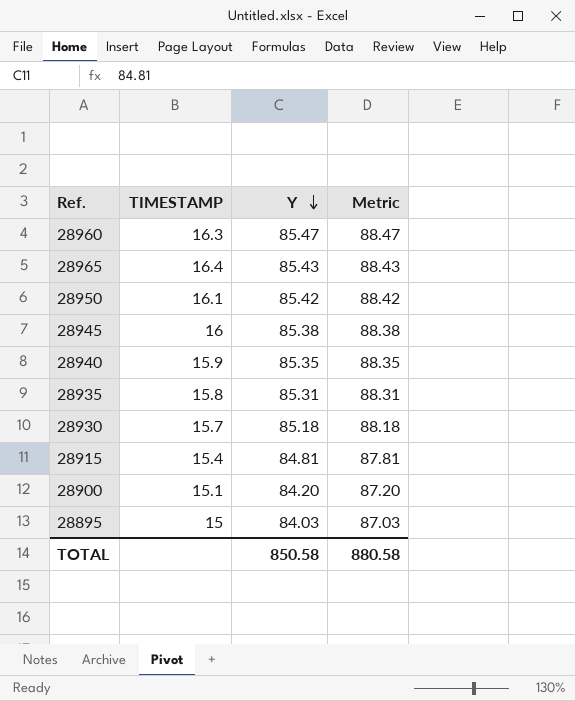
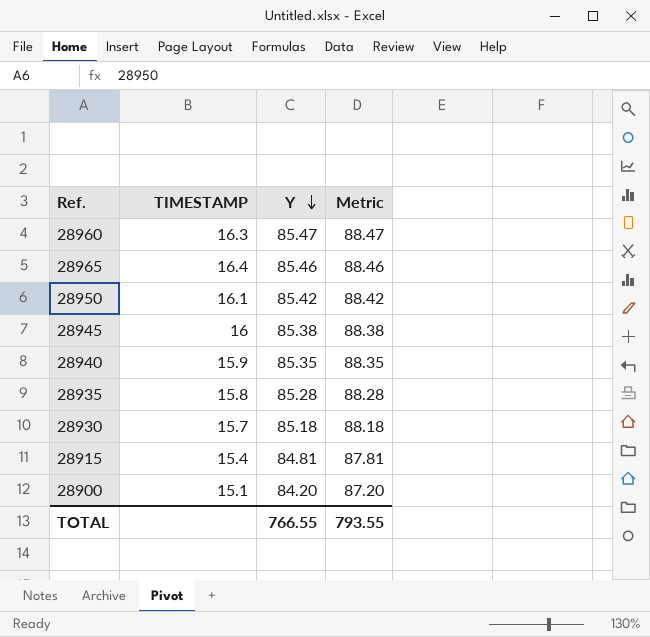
row 28895: 15 | 84.03 | 87.03 -> none
28965 | Y: 85.43 -> 85.46
28965 | Metric: 88.43 -> 88.46
28935 | Y: 85.31 -> 85.28
28935 | Metric: 88.31 -> 88.28
TOTAL | Y: 850.58 -> 766.55
TOTAL | Metric: 880.58 -> 793.55

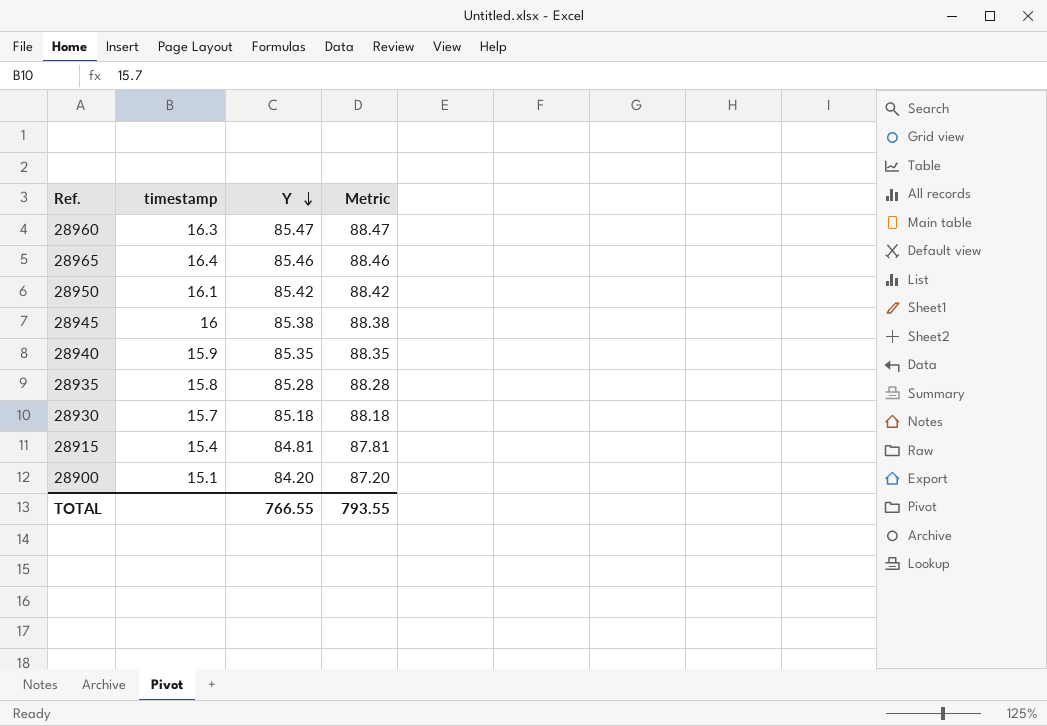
column name: TIMESTAMP -> timestamp

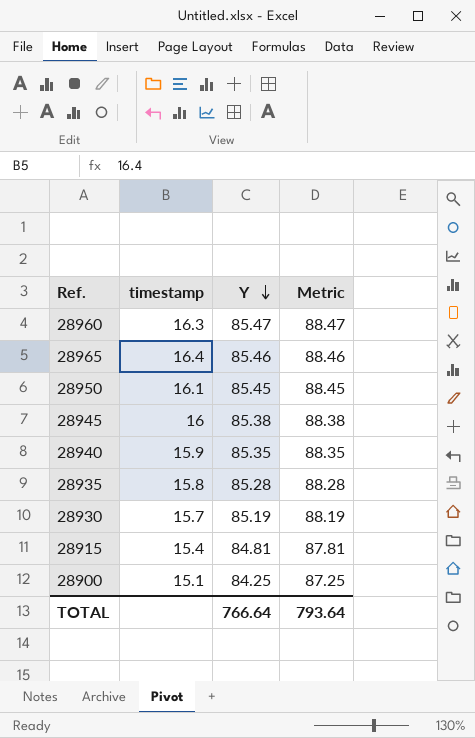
28950 | Y: 85.42 -> 85.45
28950 | Metric: 88.42 -> 88.45
28930 | Y: 85.18 -> 85.19
28930 | Metric: 88.18 -> 88.19
28900 | Y: 84.20 -> 84.25
28900 | Metric: 87.20 -> 87.25
TOTAL | Y: 766.55 -> 766.64
TOTAL | Metric: 793.55 -> 793.64

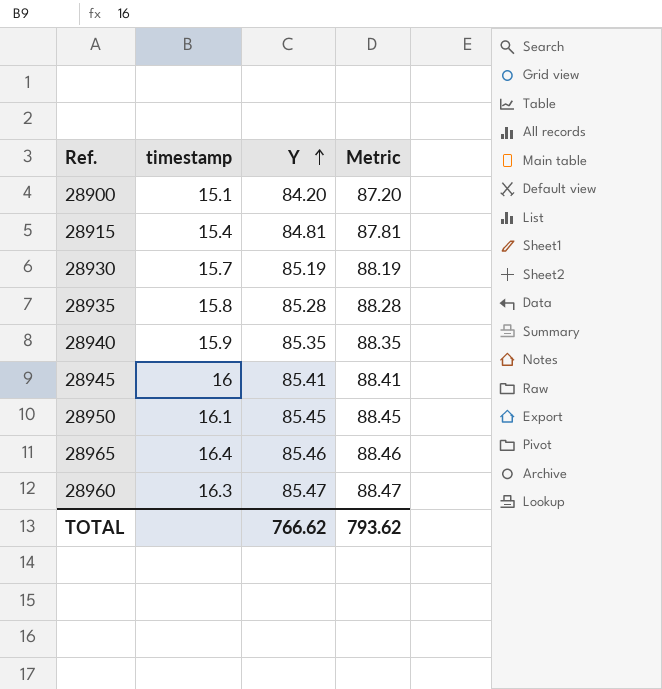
row order: Y descending -> Y ascending
28900 | Y: 84.25 -> 84.20
28900 | Metric: 87.25 -> 87.20
28945 | Y: 85.38 -> 85.41
28945 | Metric: 88.38 -> 88.41
TOTAL | Y: 766.64 -> 766.62
TOTAL | Metric: 793.64 -> 793.62

